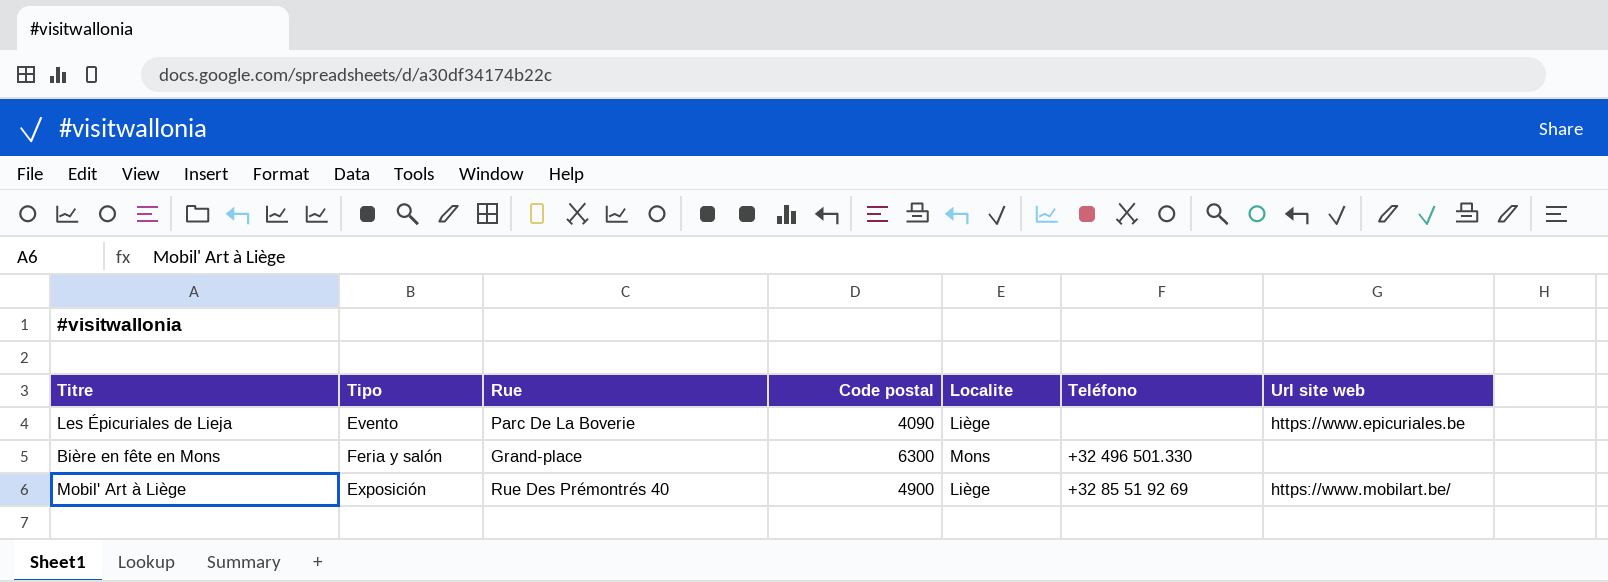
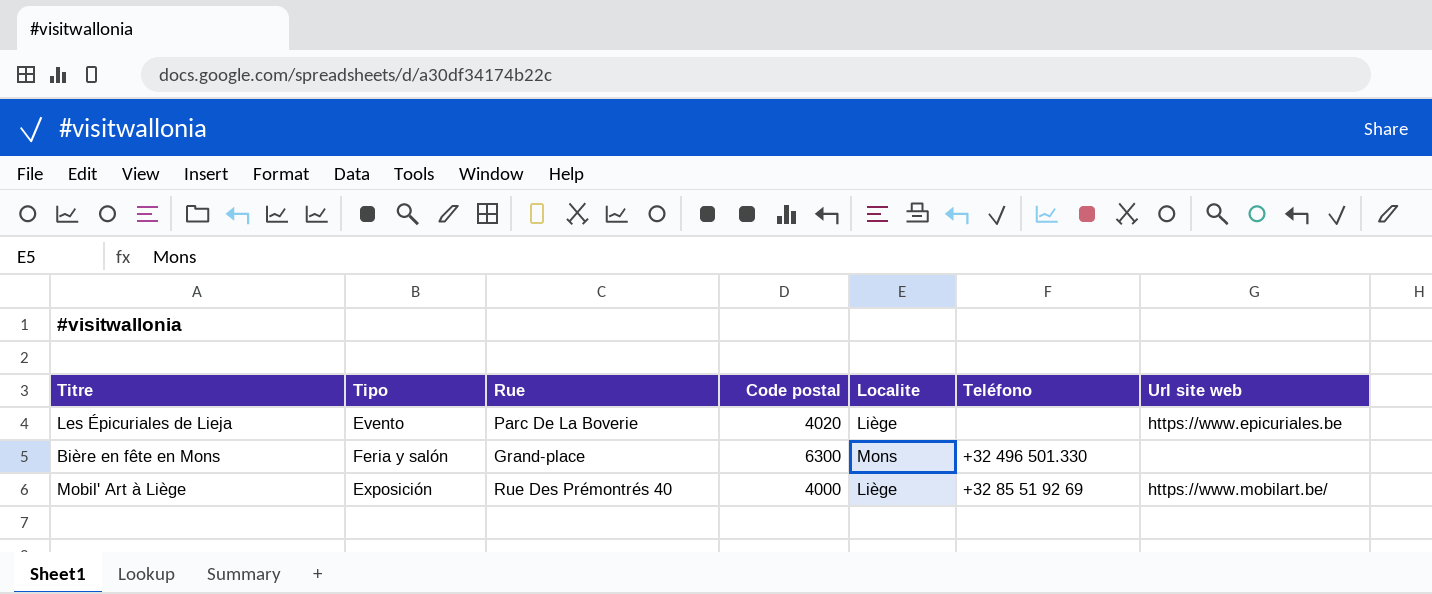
Les Épicuriales de Lieja | Code postal: 4090 -> 4020
Mobil' Art à Liège | Code postal: 4900 -> 4000

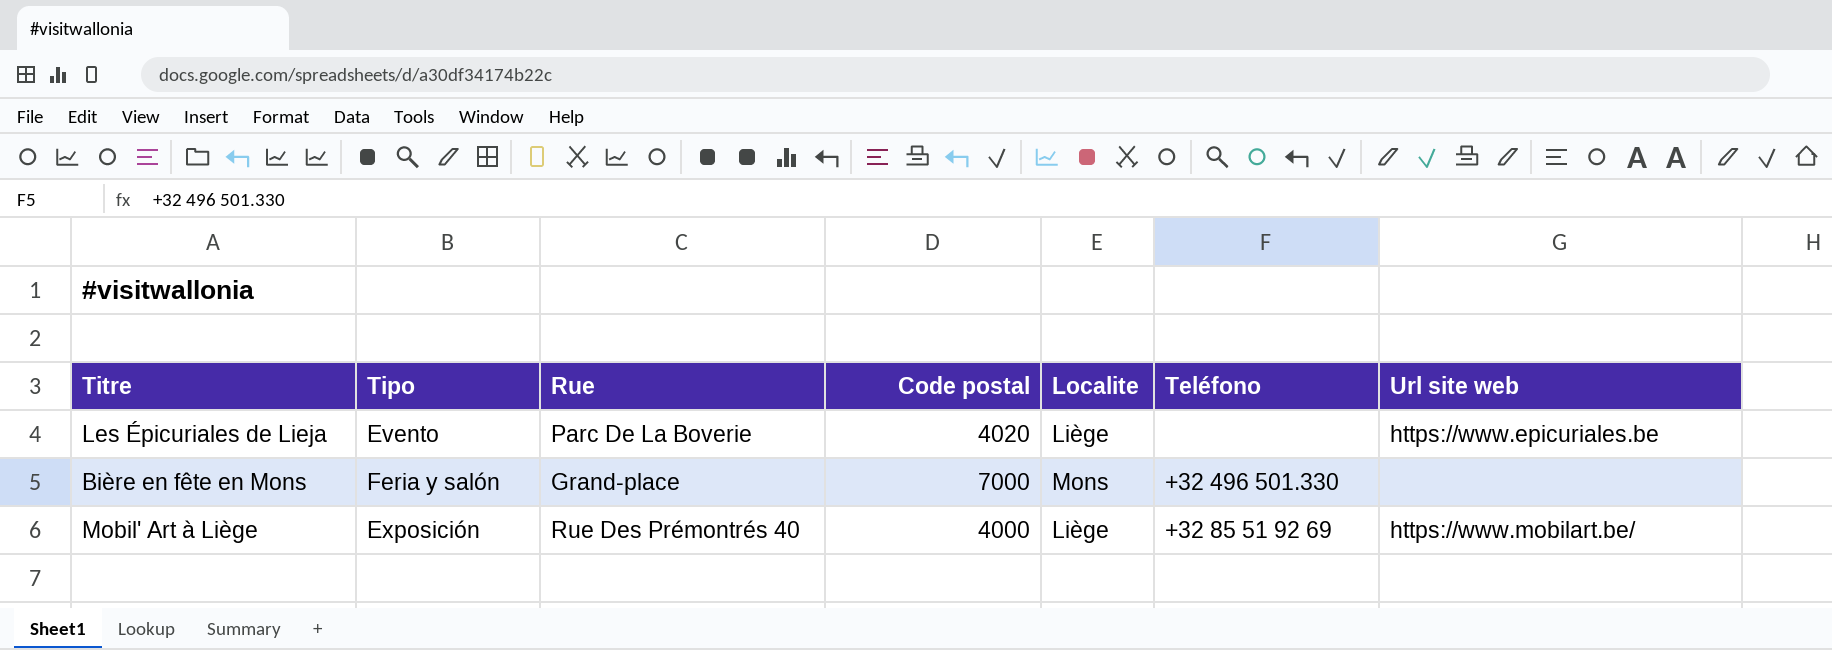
Bière en fête en Mons | Code postal: 6300 -> 7000

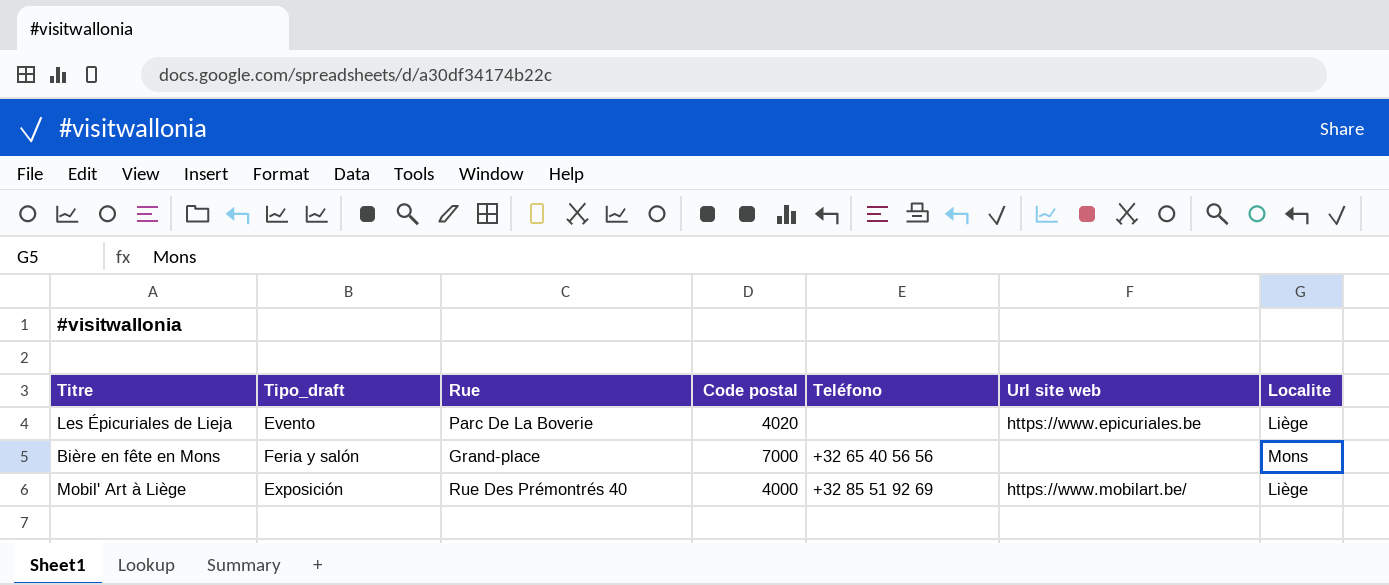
column name: Tipo -> Tipo_draft
column Localite | position: 5 -> 7
Bière en fête en Mons | Teléfono: +32 496 501.330 -> +32 65 40 56 56

